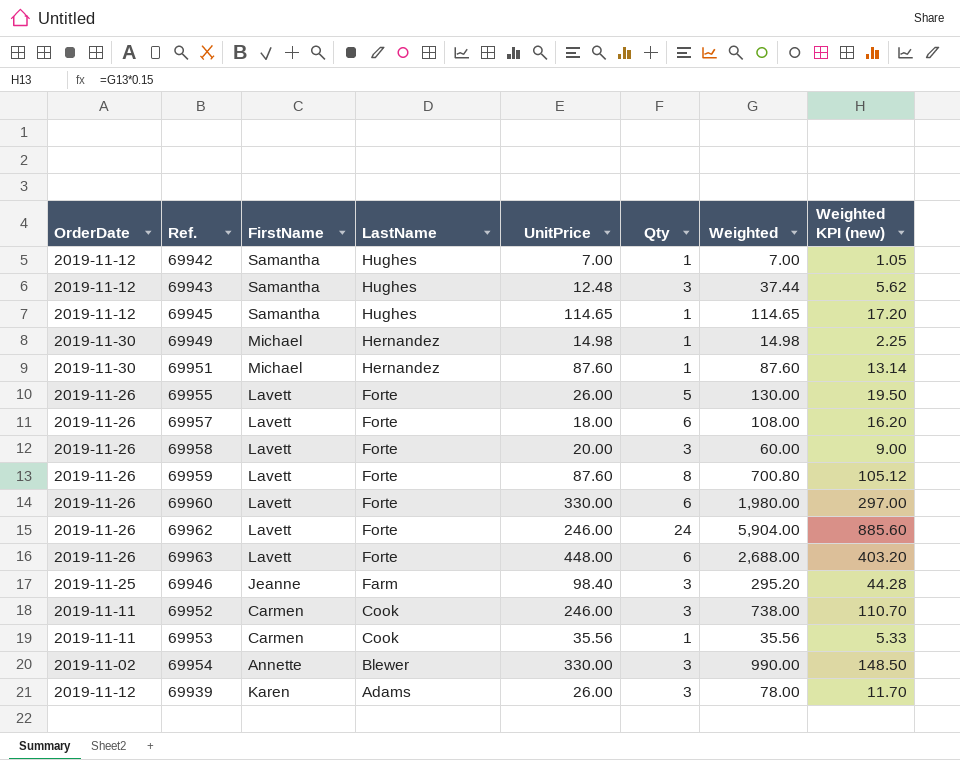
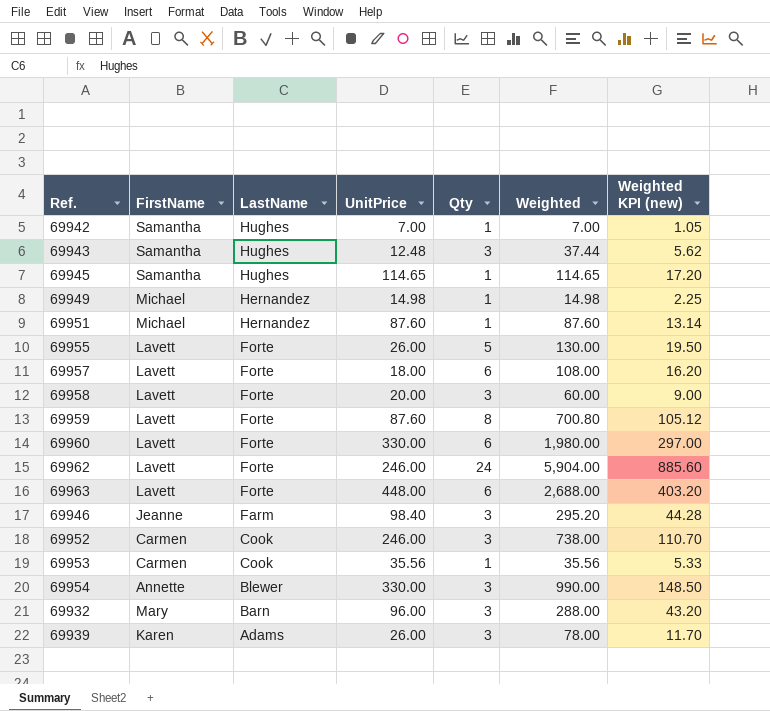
column OrderDate | position: 1 -> none
row 69932: none -> Mary | Barn | 96.00 | 3 | 288.00 | 43.20

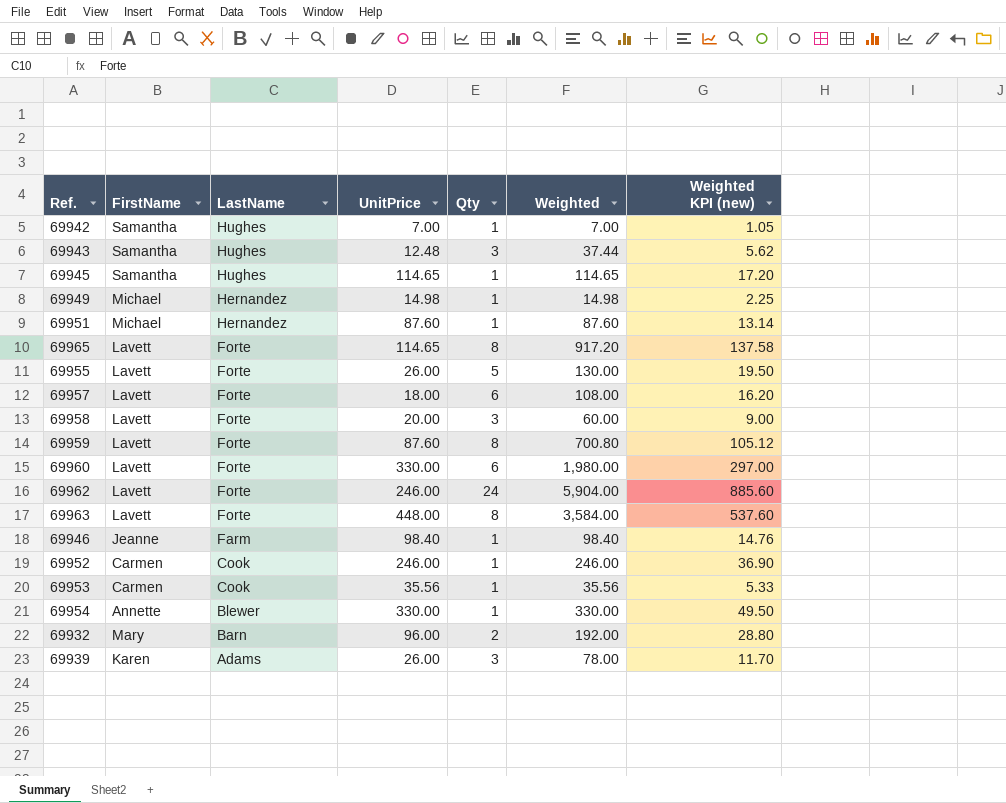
row 69965: none -> Lavett | Forte | 114.65 | 8 | 917.20 | 137.58
69963 | Qty: 6 -> 8
69963 | Weighted: 2,688.00 -> 3,584.00
69963 | Weighted KPI (new): 403.20 -> 537.60
69946 | Qty: 3 -> 1
69946 | Weighted: 295.20 -> 98.40
69946 | Weighted KPI (new): 44.28 -> 14.76
69952 | Qty: 3 -> 1
69952 | Weighted: 738.00 -> 246.00
69952 | Weighted KPI (new): 110.70 -> 36.90
69954 | Qty: 3 -> 1
69954 | Weighted: 990.00 -> 330.00
69954 | Weighted KPI (new): 148.50 -> 49.50
69932 | Qty: 3 -> 2
69932 | Weighted: 288.00 -> 192.00
69932 | Weighted KPI (new): 43.20 -> 28.80

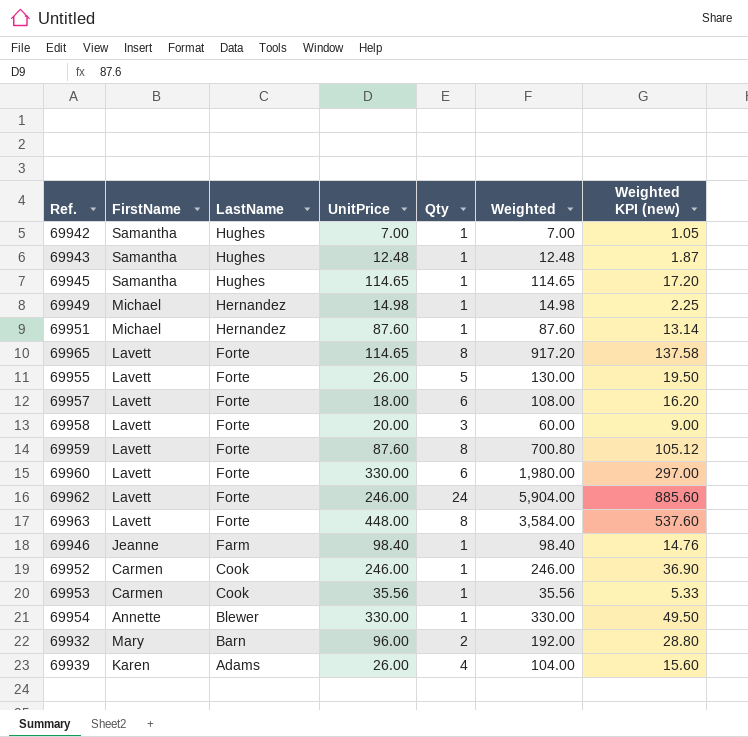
69943 | Qty: 3 -> 1
69943 | Weighted: 37.44 -> 12.48
69943 | Weighted KPI (new): 5.62 -> 1.87
69939 | Qty: 3 -> 4
69939 | Weighted: 78.00 -> 104.00
69939 | Weighted KPI (new): 11.70 -> 15.60

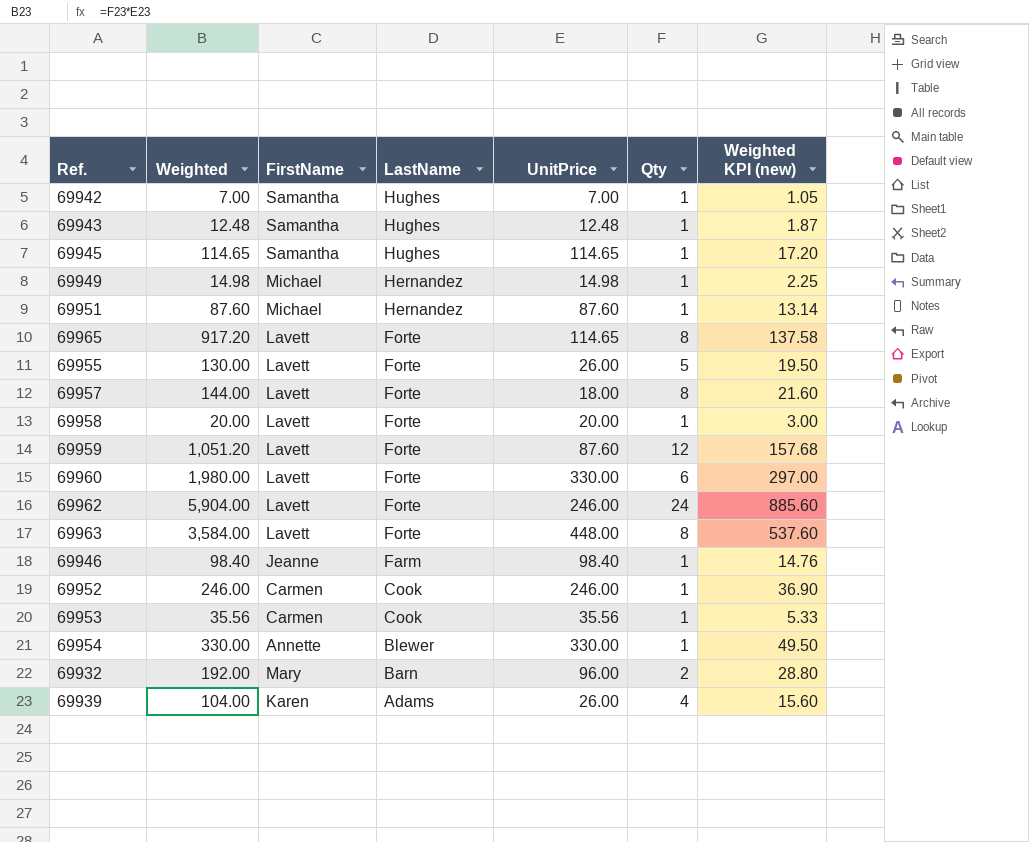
column Weighted | position: 6 -> 2
69957 | Weighted: 108.00 -> 144.00
69957 | Qty: 6 -> 8
69957 | Weighted KPI (new): 16.20 -> 21.60
69958 | Weighted: 60.00 -> 20.00
69958 | Qty: 3 -> 1
69958 | Weighted KPI (new): 9.00 -> 3.00
69959 | Weighted: 700.80 -> 1,051.20
69959 | Qty: 8 -> 12
69959 | Weighted KPI (new): 105.12 -> 157.68

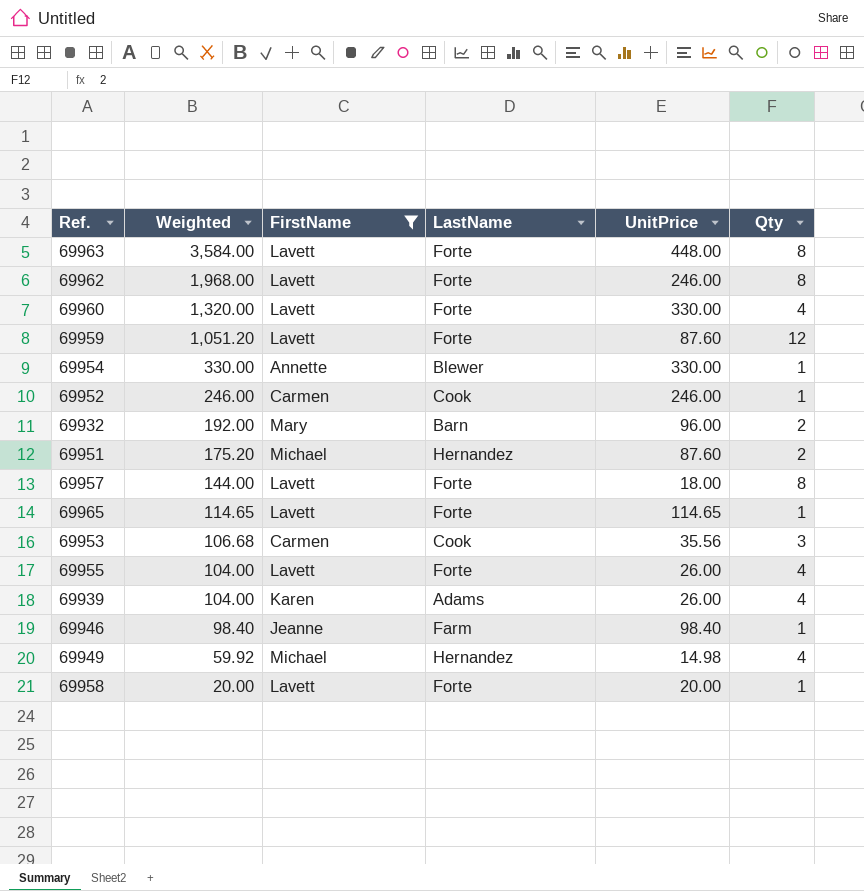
filter: none -> FirstName != Samantha
row order: LastName descending -> Weighted descending
column Weighted KPI (new) | formula: [Weighted] * 0.15 -> none
69962 | Weighted: 5,904.00 -> 1,968.00
69962 | Qty: 24 -> 8
69960 | Weighted: 1,980.00 -> 1,320.00
69960 | Qty: 6 -> 4
69951 | Weighted: 87.60 -> 175.20
69951 | Qty: 1 -> 2
69965 | Weighted: 917.20 -> 114.65
69965 | Qty: 8 -> 1
69953 | Weighted: 35.56 -> 106.68
69953 | Qty: 1 -> 3
69955 | Weighted: 130.00 -> 104.00
69955 | Qty: 5 -> 4
69949 | Weighted: 14.98 -> 59.92
69949 | Qty: 1 -> 4

